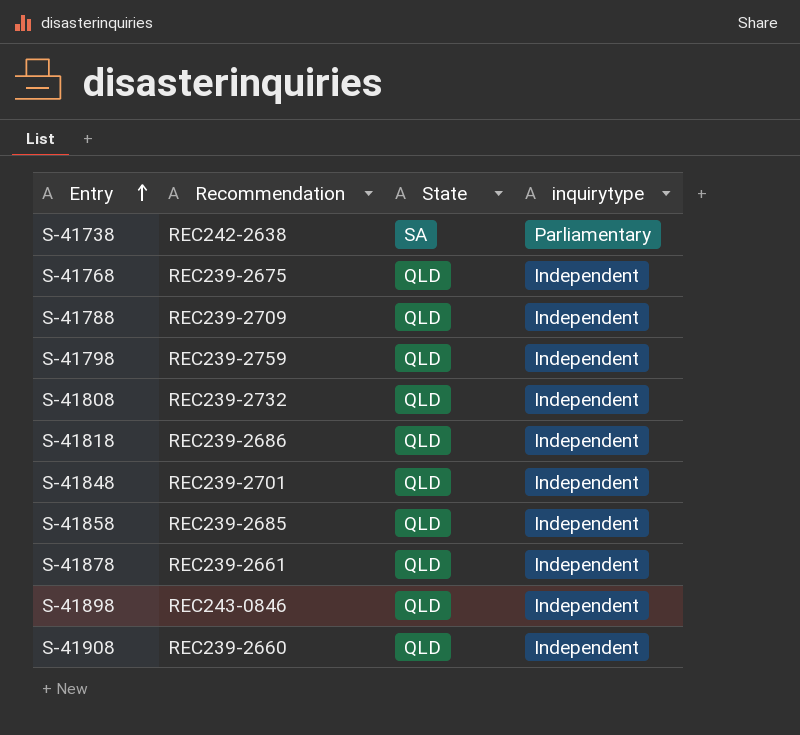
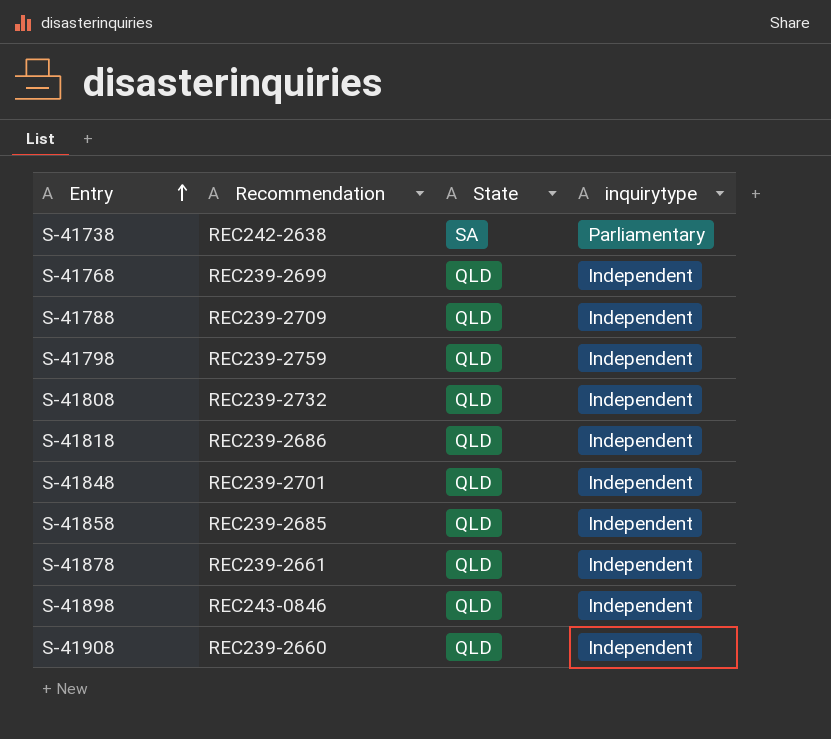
S-41768 | Recommendation: REC239-2675 -> REC239-2699

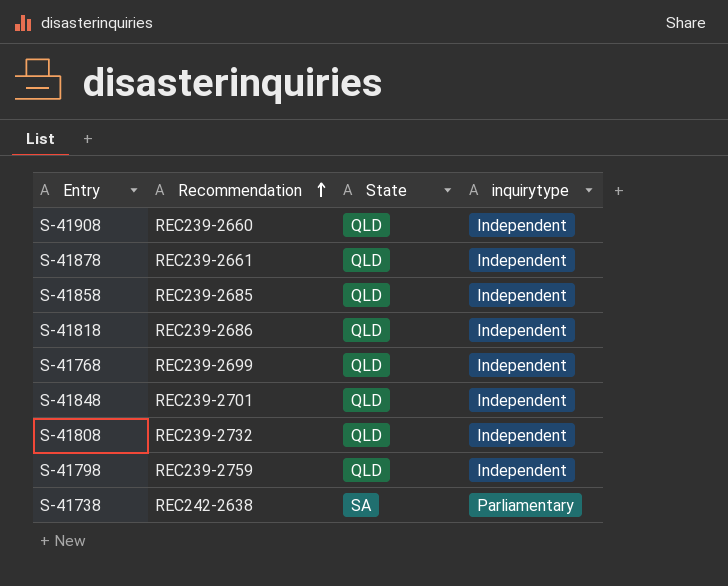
row order: Entry ascending -> Recommendation ascending
row S-41788: REC239-2709 | QLD | Independent -> none
row S-41898: REC243-0846 | QLD | Independent -> none

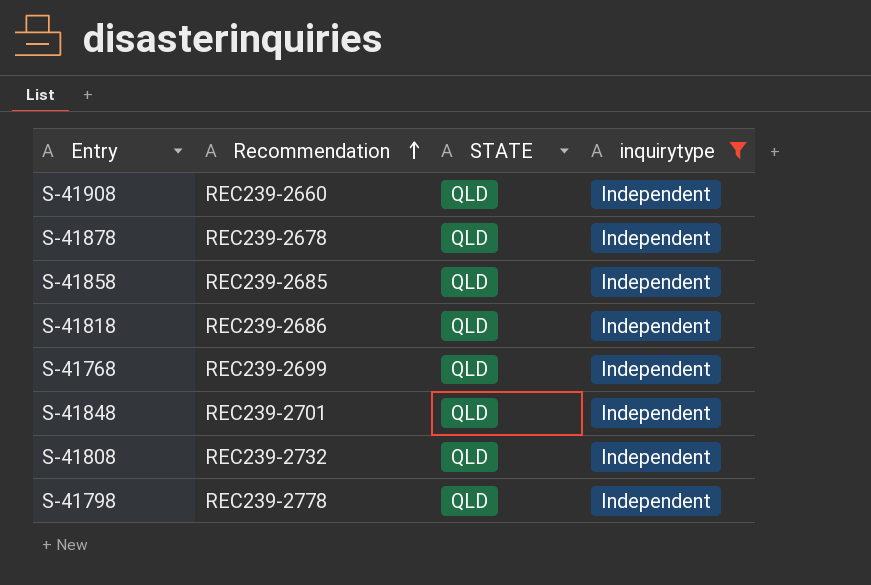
filter: none -> inquirytype = Independent
column name: State -> STATE
S-41878 | Recommendation: REC239-2661 -> REC239-2678
S-41798 | Recommendation: REC239-2759 -> REC239-2778

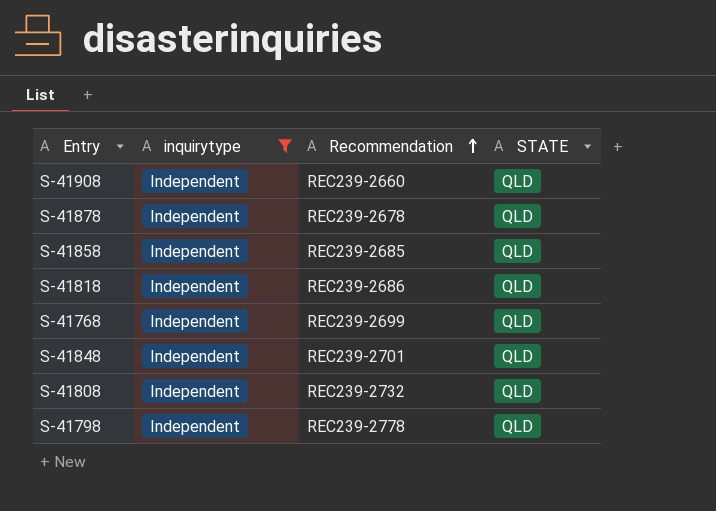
column inquirytype | position: 4 -> 2

